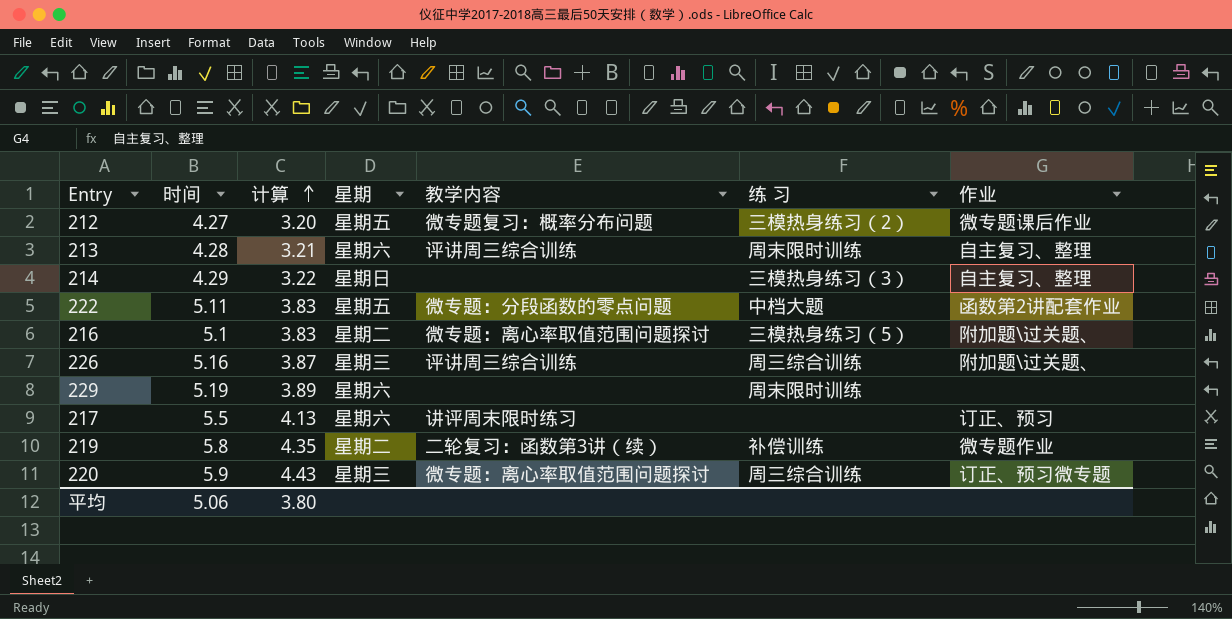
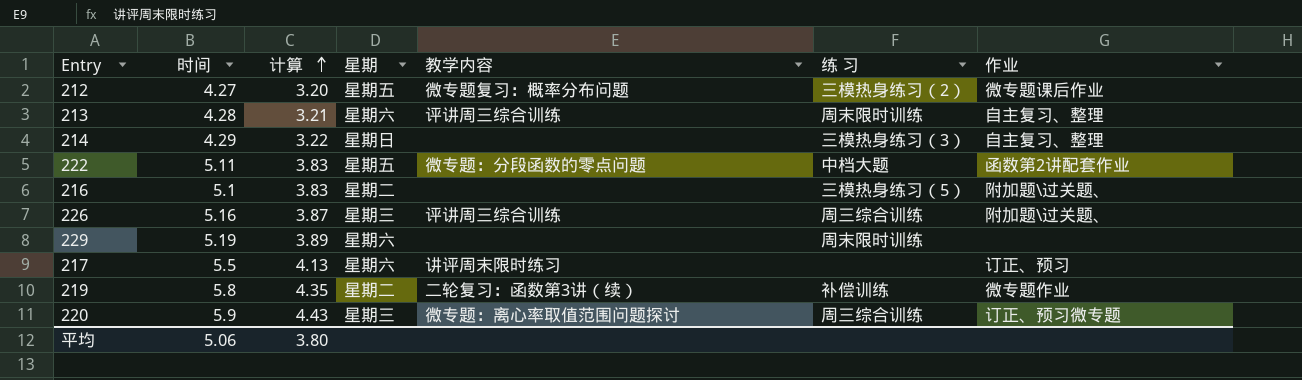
216 | 教学内容: 微专题：离心率取值范围问题探讨 -> none

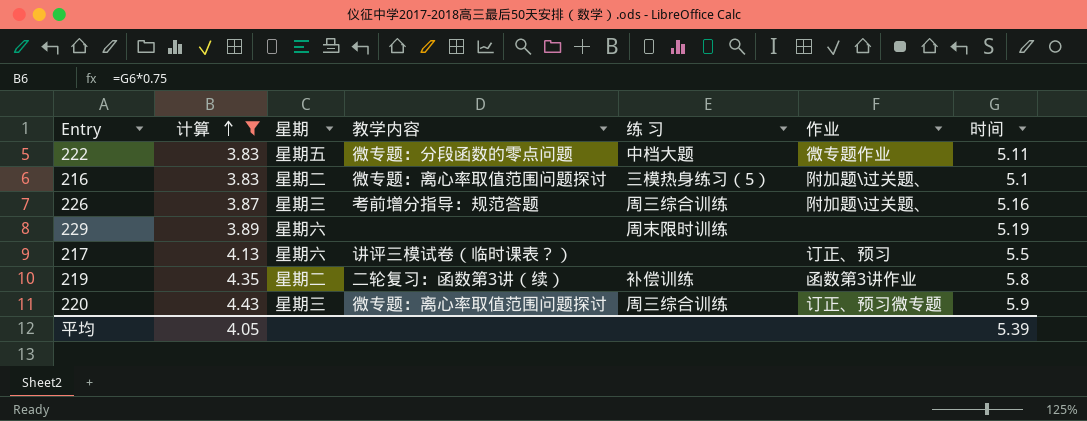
filter: none -> 计算 >= 3.83
column 时间 | position: 2 -> 7
222 | 作业: 函数第2讲配套作业 -> 微专题作业
216 | 教学内容: none -> 微专题：离心率取值范围问题探讨
226 | 教学内容: 评讲周三综合训练 -> 考前增分指导：规范答题
217 | 教学内容: 讲评周末限时练习 -> 讲评三模试卷（临时课表？）
219 | 作业: 微专题作业 -> 函数第3讲作业
平均 | 计算: 3.80 -> 4.05
平均 | 时间: 5.06 -> 5.39

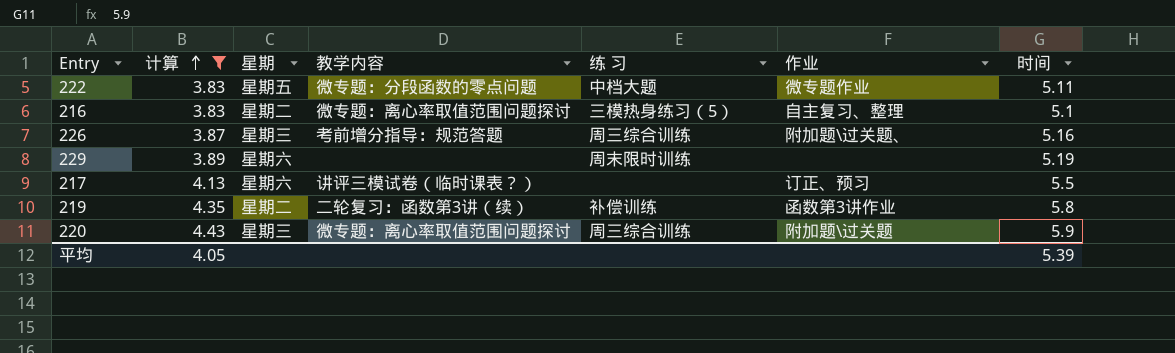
216 | 作业: 附加题\过关题、 -> 自主复习、整理
220 | 作业: 订正、预习微专题 -> 附加题\过关题

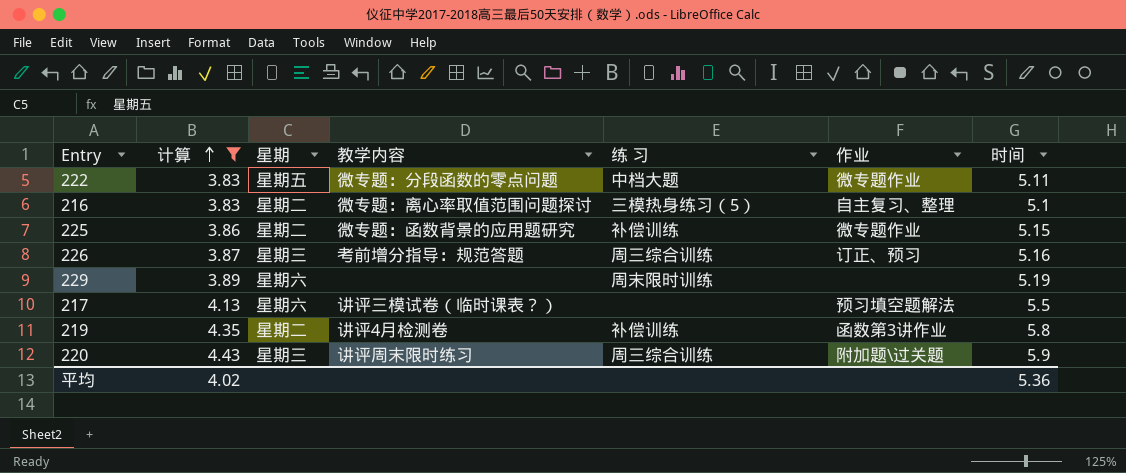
row 225: none -> 3.86 | 星期二 | 微专题：函数背景的应用题研究 | 补偿训练 | 微专题作业 | 5.15
226 | 作业: 附加题\过关题、 -> 订正、预习
217 | 作业: 订正、预习 -> 预习填空题解法
219 | 教学内容: 二轮复习：函数第3讲（续） -> 讲评4月检测卷
220 | 教学内容: 微专题：离心率取值范围问题探讨 -> 讲评周末限时练习
平均 | 计算: 4.05 -> 4.02
平均 | 时间: 5.39 -> 5.36

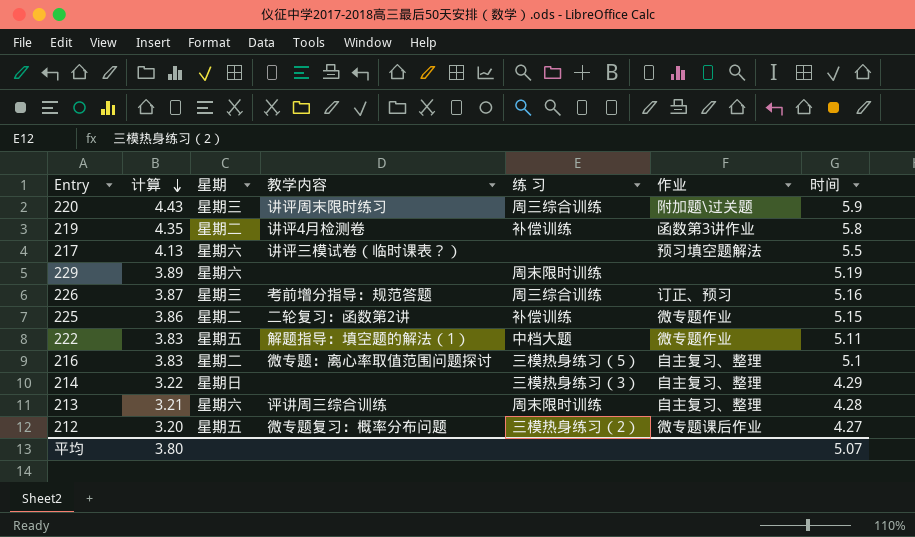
filter: 计算 >= 3.83 -> none
row order: 计算 ascending -> 计算 descending
225 | 教学内容: 微专题：函数背景的应用题研究 -> 二轮复习：函数第2讲
222 | 教学内容: 微专题：分段函数的零点问题 -> 解题指导：填空题的解法（1）
平均 | 计算: 4.02 -> 3.80
平均 | 时间: 5.36 -> 5.07

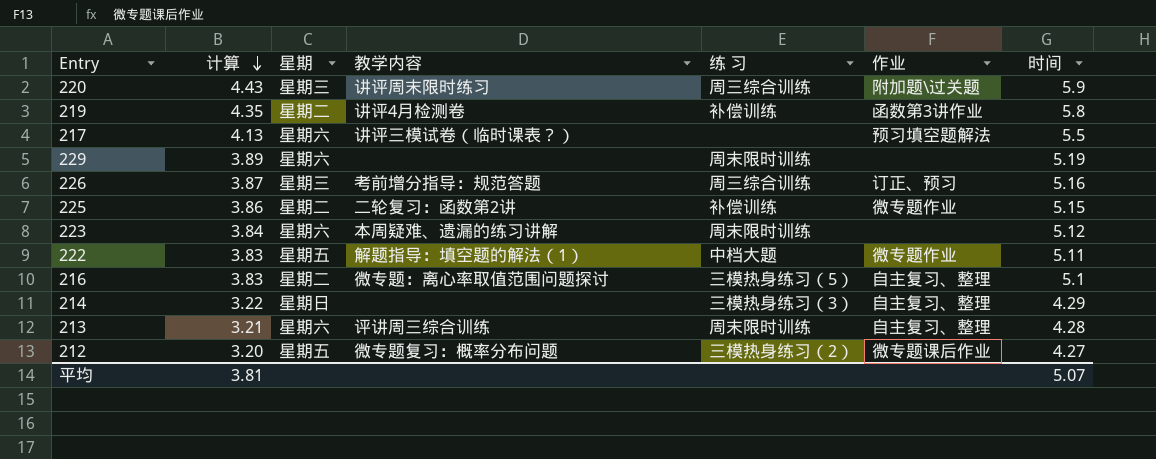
row 223: none -> 3.84 | 星期六 | 本周疑难、遗漏的练习讲解 | 周末限时训练 | none | 5.12
平均 | 计算: 3.80 -> 3.81

